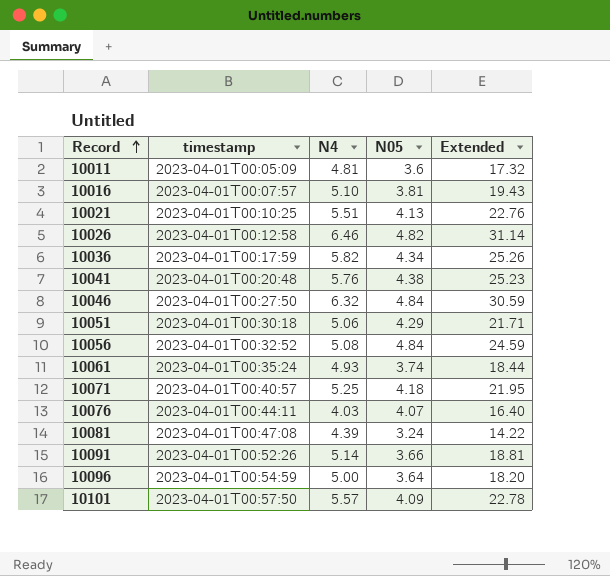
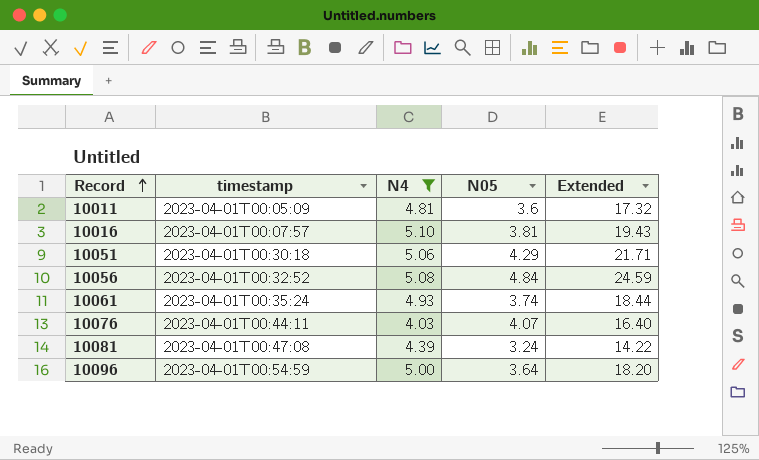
filter: none -> N4 <= 5.10

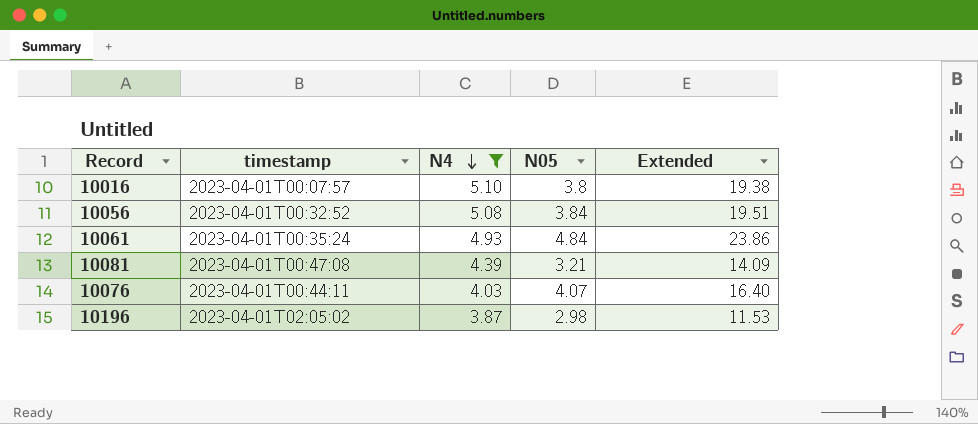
row order: Record ascending -> N4 descending
row 10011: 2023-04-01T00:05:09 | 4.81 | 3.6 | 17.32 -> none
row 10051: 2023-04-01T00:30:18 | 5.06 | 4.29 | 21.71 -> none
row 10096: 2023-04-01T00:54:59 | 5.00 | 3.64 | 18.20 -> none
10016 | N05: 3.81 -> 3.8
10016 | Extended: 19.43 -> 19.38
10056 | N05: 4.84 -> 3.84
10056 | Extended: 24.59 -> 19.51
10061 | N05: 3.74 -> 4.84
10061 | Extended: 18.44 -> 23.86
10081 | N05: 3.24 -> 3.21
10081 | Extended: 14.22 -> 14.09
row 10196: none -> 2023-04-01T02:05:02 | 3.87 | 2.98 | 11.53

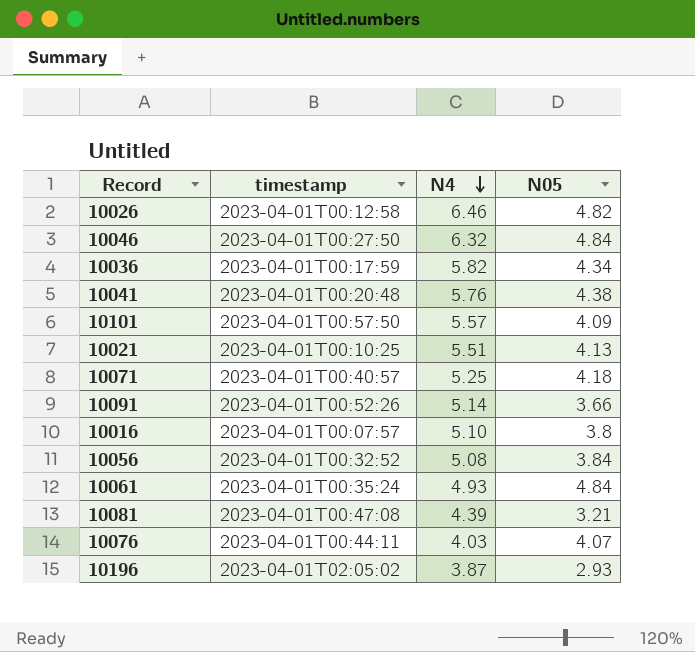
filter: N4 <= 5.10 -> none
column Extended | formula: [N4] * [N05] -> none
10196 | N05: 2.98 -> 2.93

